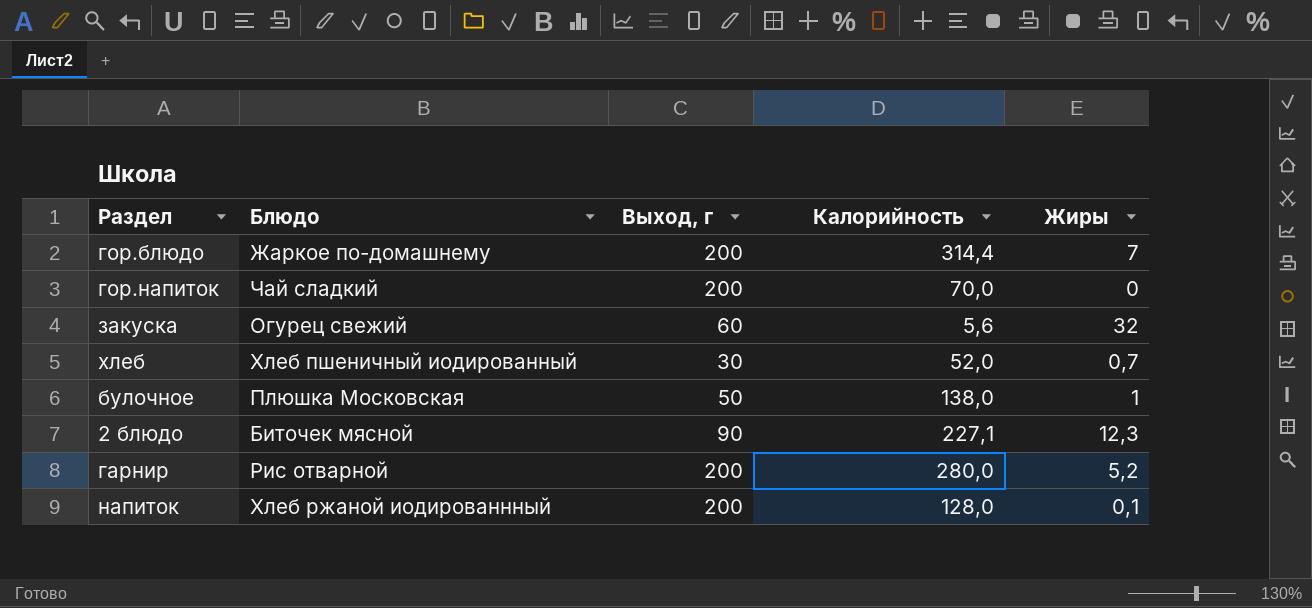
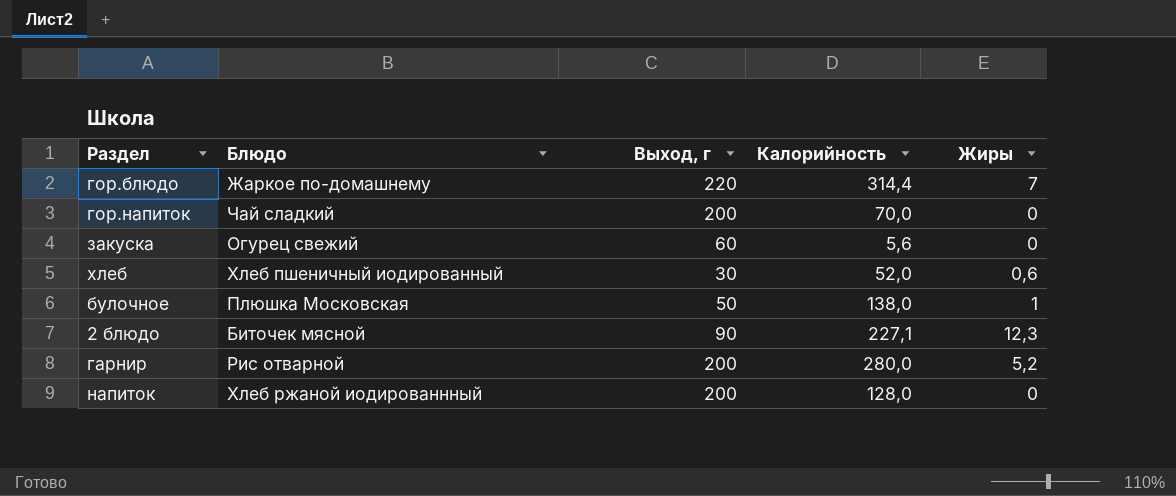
гор.блюдо | Выход, г: 200 -> 220
закуска | Жиры: 32 -> 0
хлеб | Жиры: 0,7 -> 0,6
напиток | Жиры: 0,1 -> 0

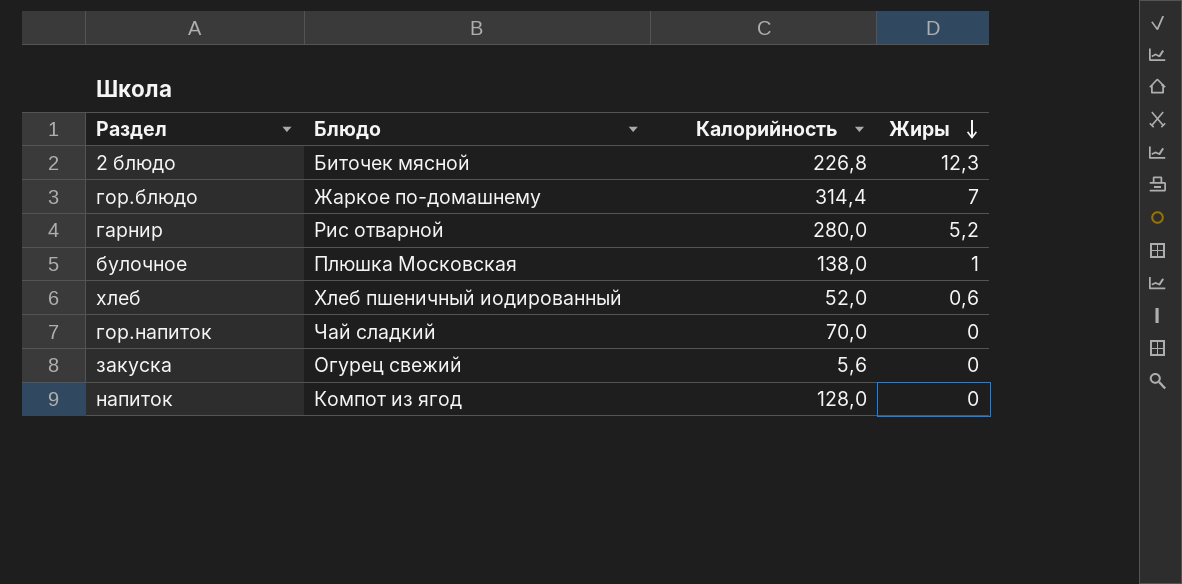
row order: none -> Жиры descending
column Выход, г | position: 3 -> none
2 блюдо | Калорийность: 227,1 -> 226,8
напиток | Блюдо: Хлеб ржаной иодированнный -> Компот из ягод

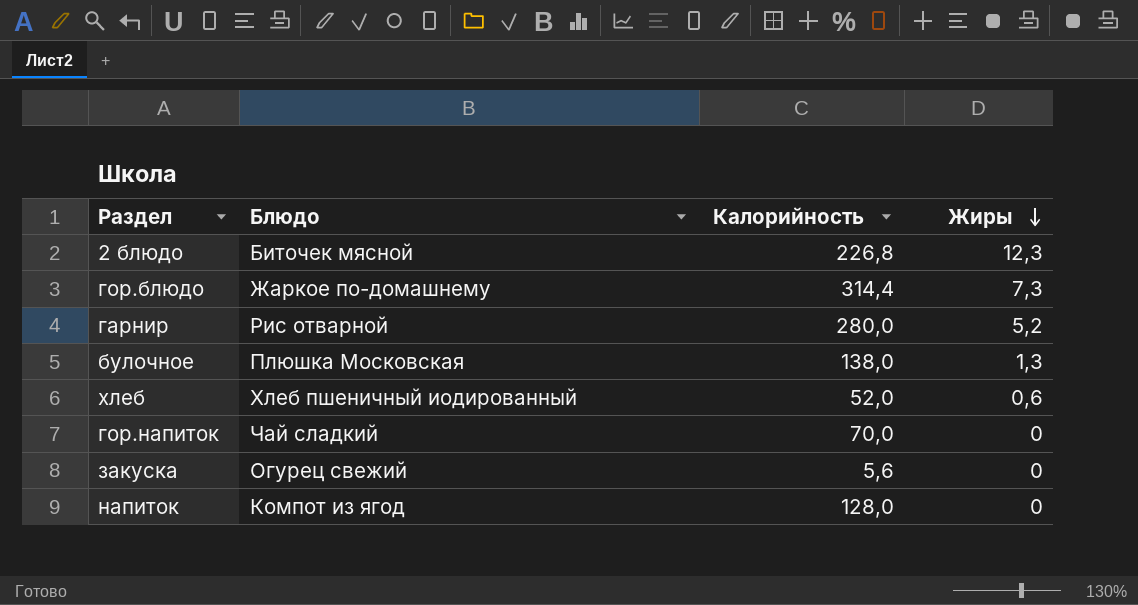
гор.блюдо | Жиры: 7 -> 7,3
булочное | Жиры: 1 -> 1,3

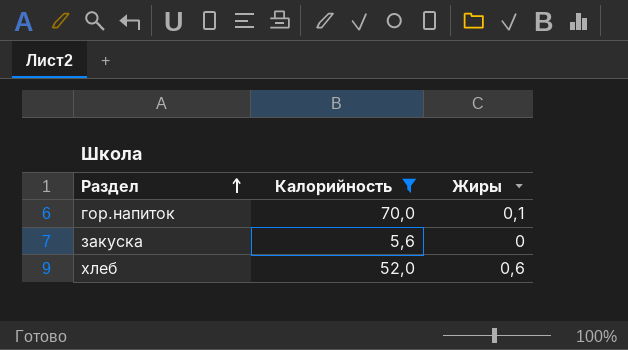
filter: none -> Калорийность <= 70,0
row order: Жиры descending -> Раздел ascending
column Блюдо | position: 2 -> none
гор.напиток | Жиры: 0 -> 0,1

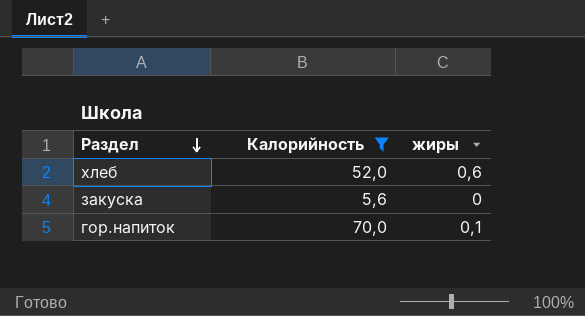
row order: Раздел ascending -> Раздел descending
column name: Жиры -> жиры

